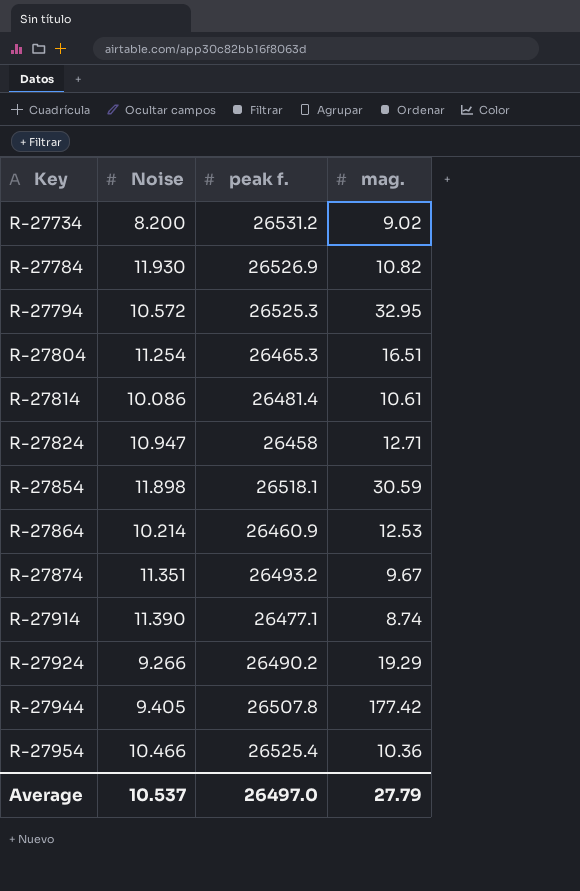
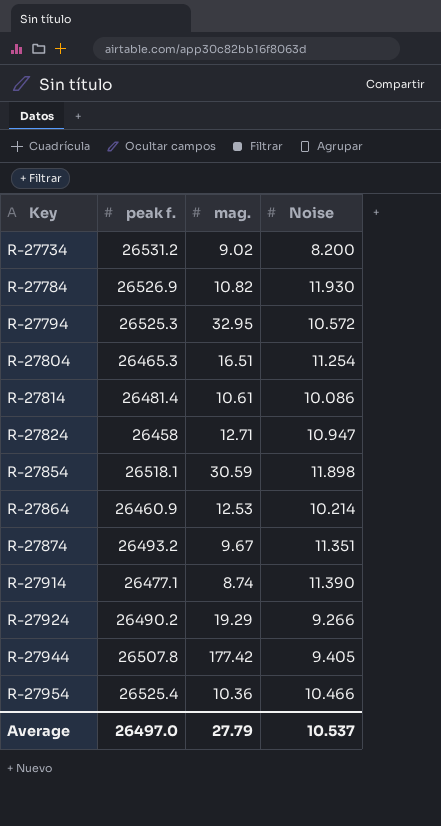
column Noise | position: 2 -> 4

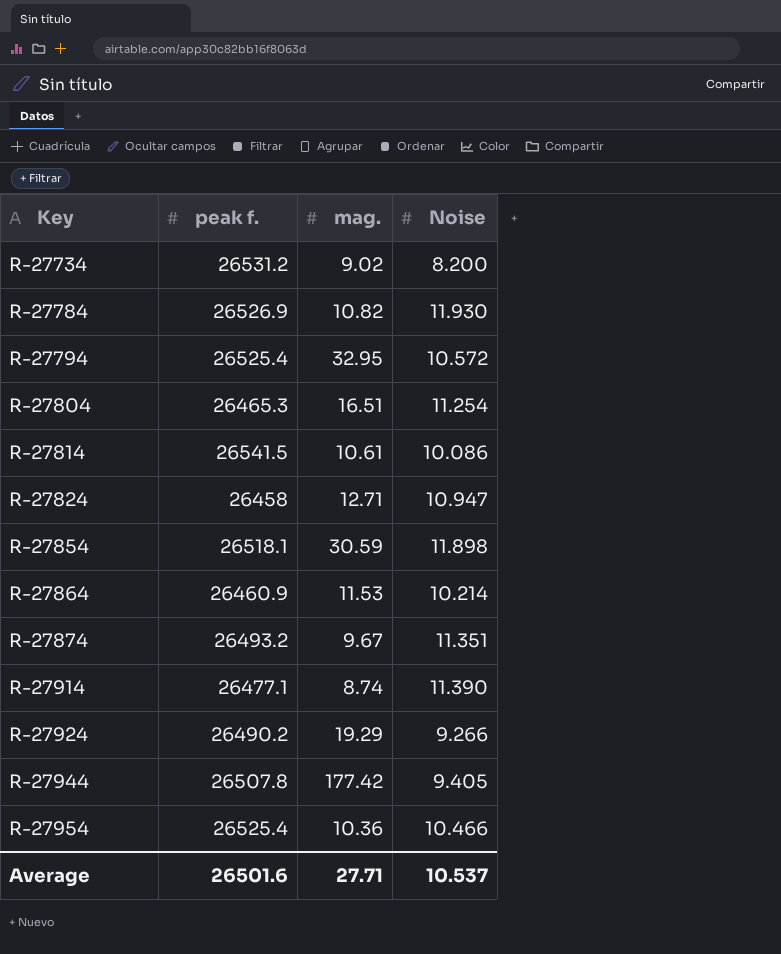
R-27794 | peak f.: 26525.3 -> 26525.4
R-27814 | peak f.: 26481.4 -> 26541.5
R-27864 | mag.: 12.53 -> 11.53
Average | peak f.: 26497.0 -> 26501.6
Average | mag.: 27.79 -> 27.71

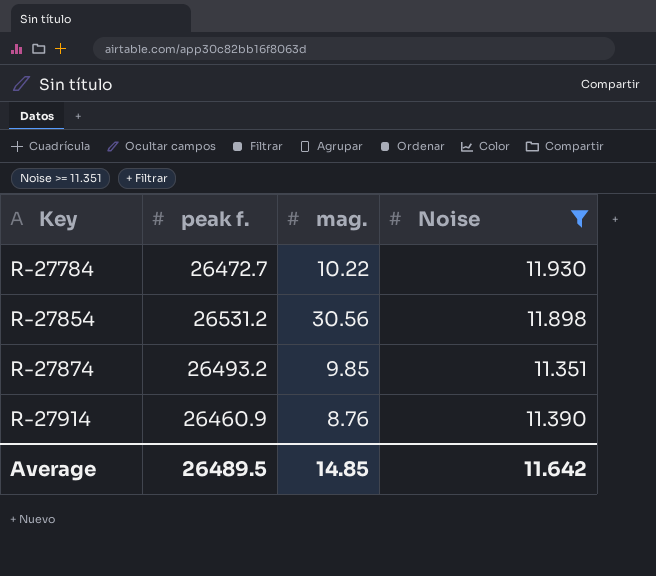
filter: none -> Noise >= 11.351
R-27784 | peak f.: 26526.9 -> 26472.7
R-27784 | mag.: 10.82 -> 10.22
R-27854 | peak f.: 26518.1 -> 26531.2
R-27854 | mag.: 30.59 -> 30.56
R-27874 | mag.: 9.67 -> 9.85
R-27914 | peak f.: 26477.1 -> 26460.9
R-27914 | mag.: 8.74 -> 8.76
Average | peak f.: 26501.6 -> 26489.5
Average | mag.: 27.71 -> 14.85
Average | Noise: 10.537 -> 11.642

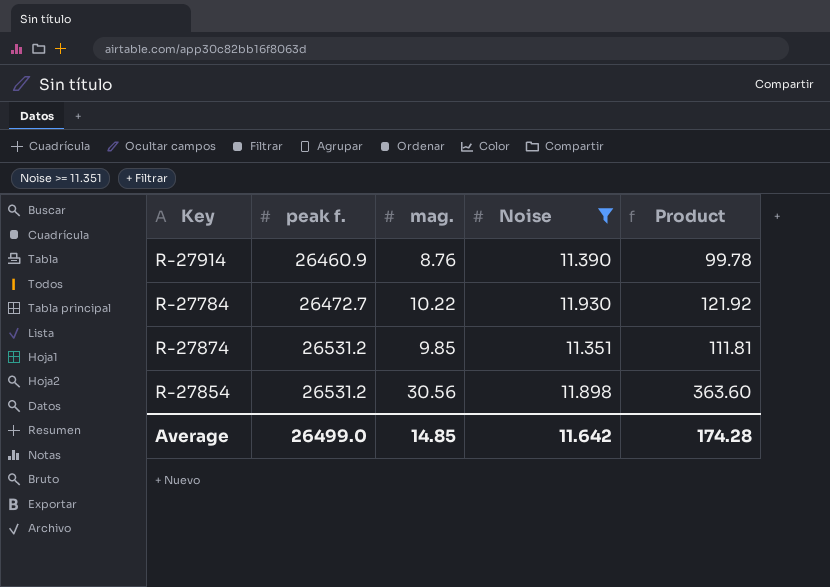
row order: Key ascending -> peak f. ascending
column Product | formula: none -> [mag.] * [Noise]
R-27874 | peak f.: 26493.2 -> 26531.2
Average | peak f.: 26489.5 -> 26499.0

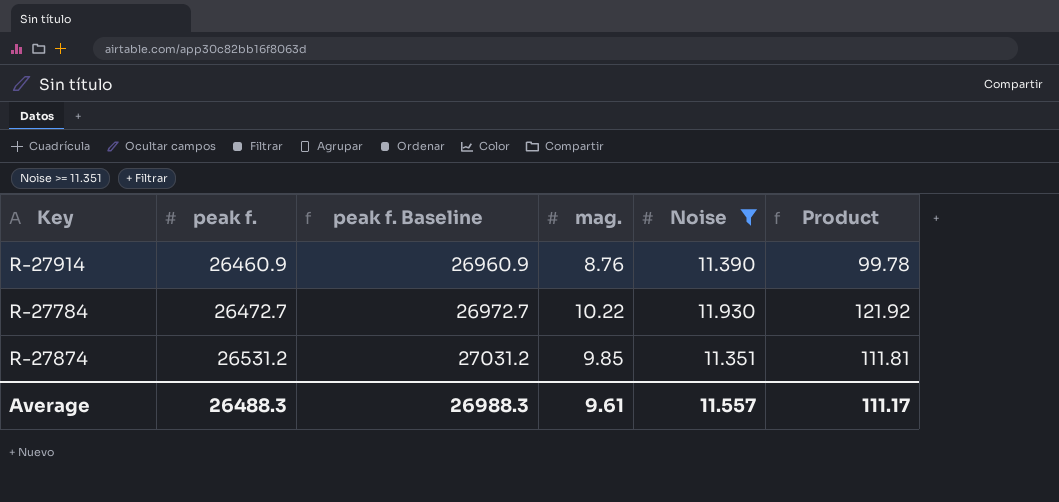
column peak f. Baseline | formula: none -> [peak f.] + 500
row R-27854: 26531.2 | 30.56 | 11.898 | 363.60 -> none
Average | peak f.: 26499.0 -> 26488.3
Average | mag.: 14.85 -> 9.61
Average | Noise: 11.642 -> 11.557
Average | Product: 174.28 -> 111.17

